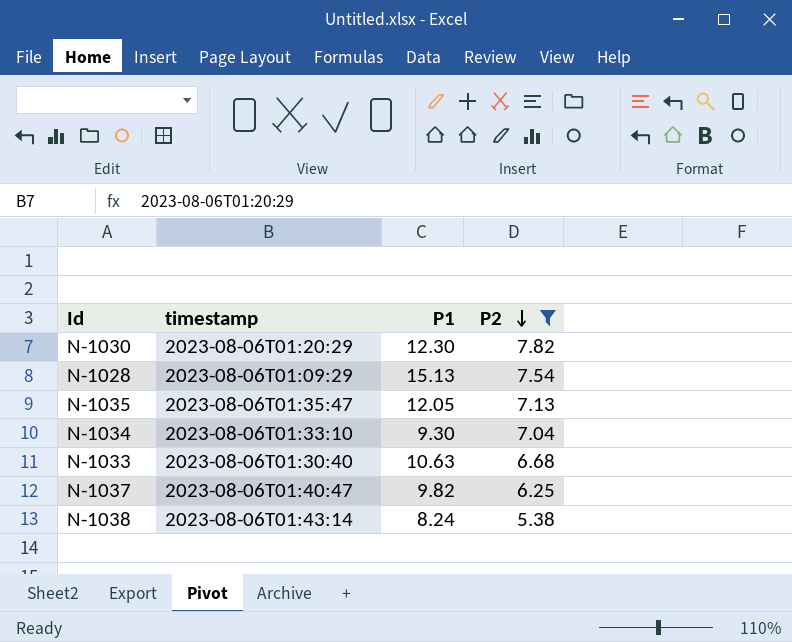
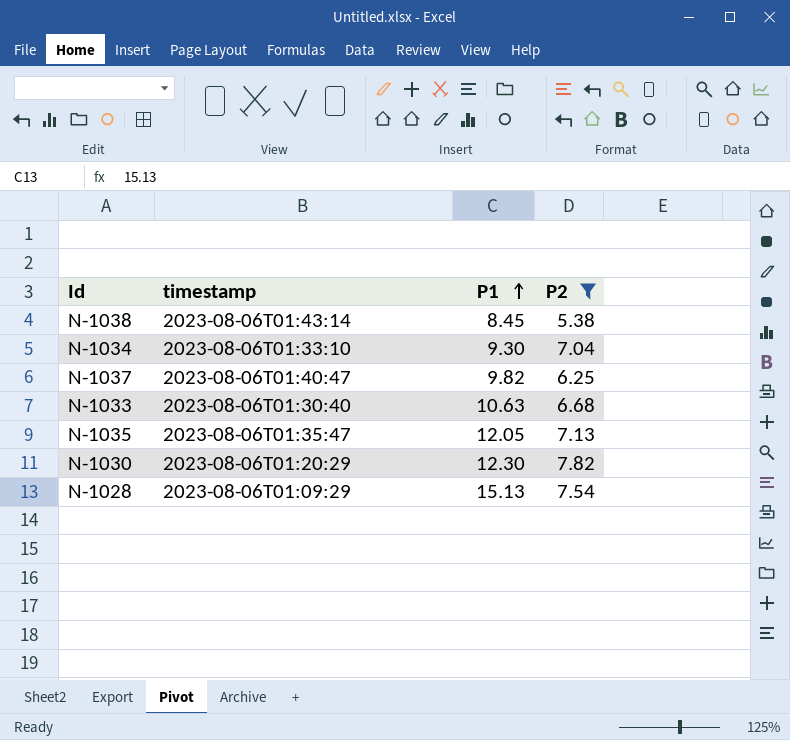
row order: P2 descending -> P1 ascending
N-1038 | P1: 8.24 -> 8.45

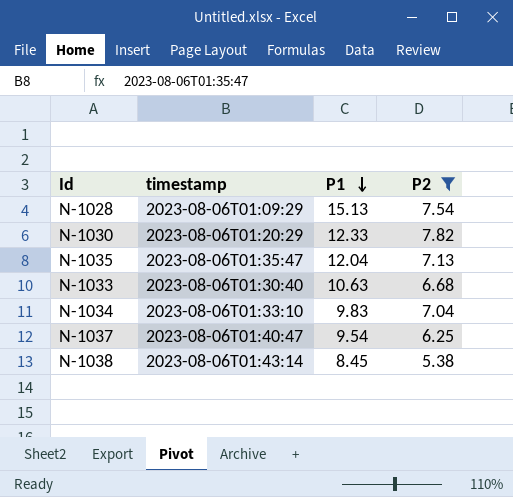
row order: P1 ascending -> P1 descending
N-1030 | P1: 12.30 -> 12.33
N-1035 | P1: 12.05 -> 12.04
N-1034 | P1: 9.30 -> 9.83
N-1037 | P1: 9.82 -> 9.54

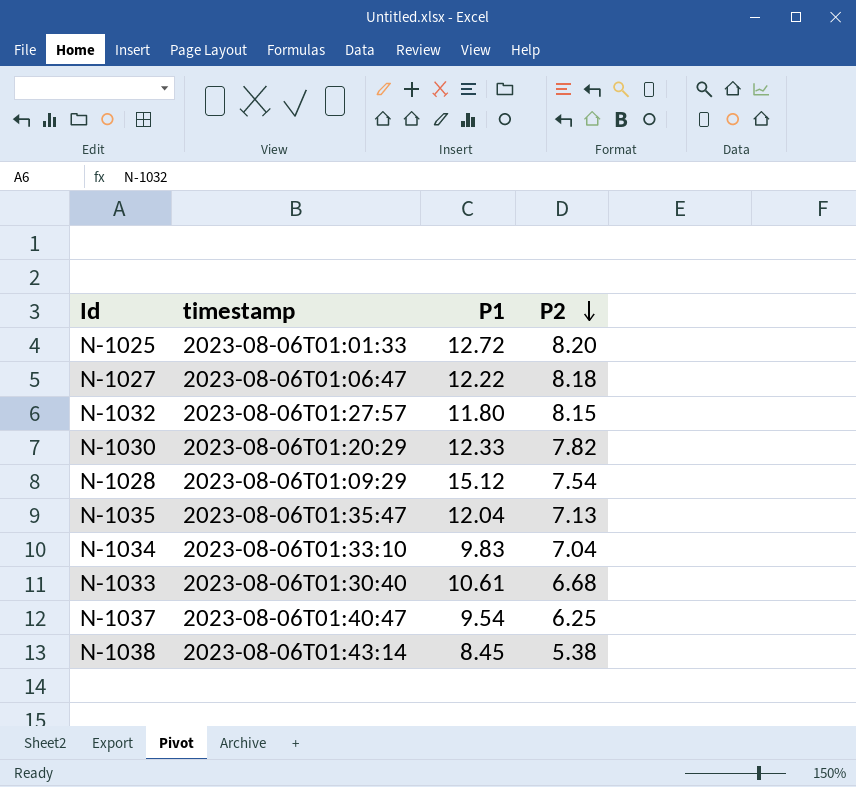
filter: P2 <= 7.82 -> none
row order: P1 descending -> P2 descending
N-1028 | P1: 15.13 -> 15.12
N-1033 | P1: 10.63 -> 10.61

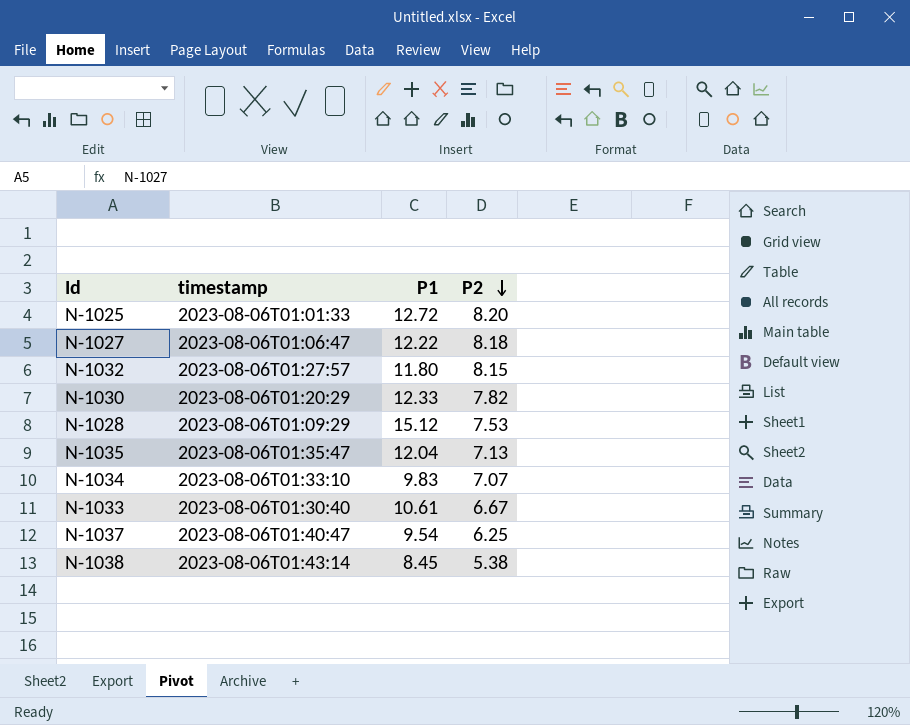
N-1028 | P2: 7.54 -> 7.53
N-1034 | P2: 7.04 -> 7.07
N-1033 | P2: 6.68 -> 6.67

